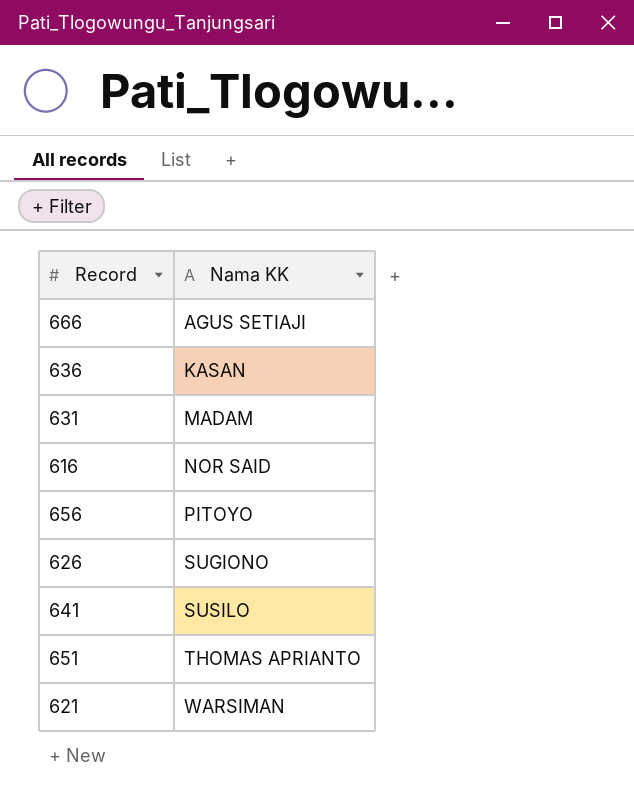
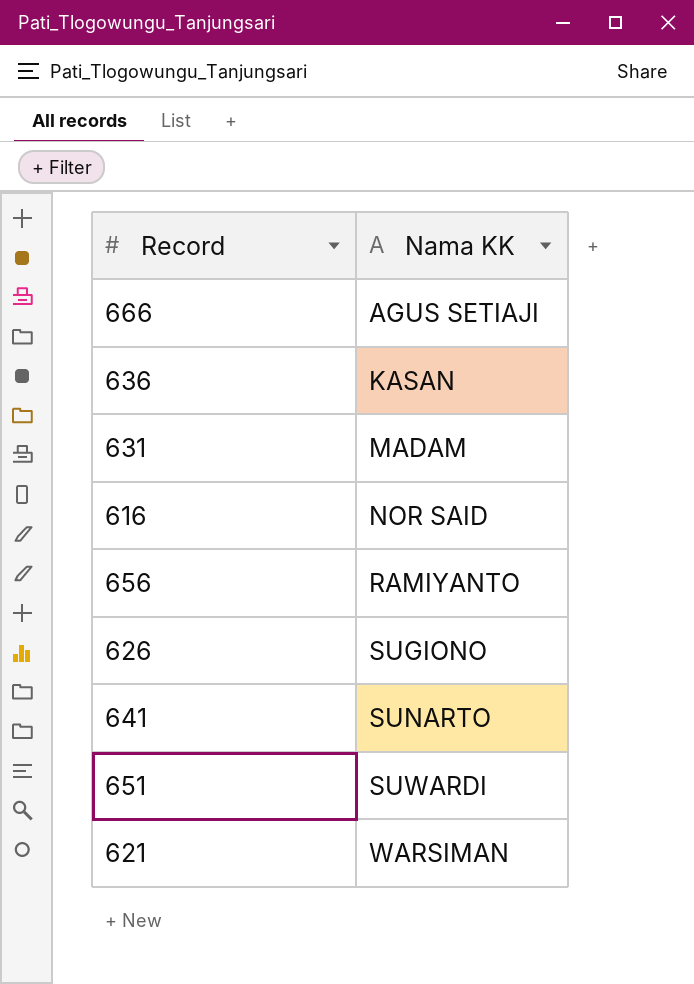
656 | Nama KK: PITOYO -> RAMIYANTO
641 | Nama KK: SUSILO -> SUNARTO
651 | Nama KK: THOMAS APRIANTO -> SUWARDI

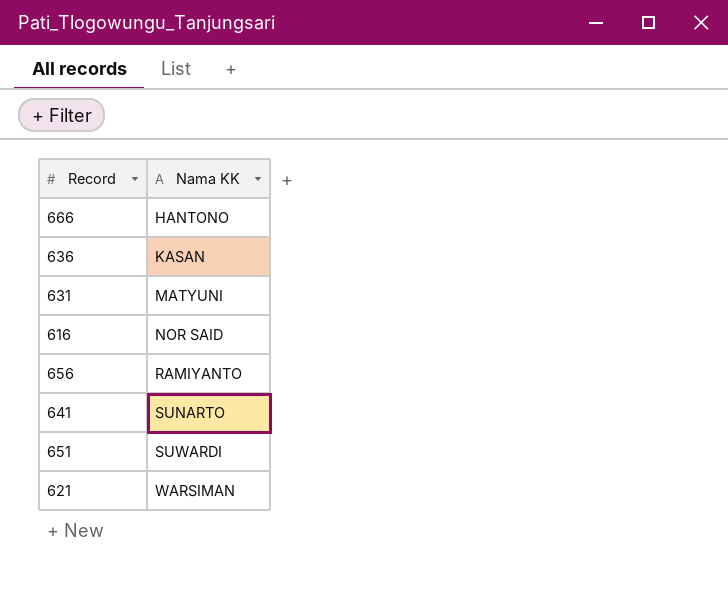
row 626: SUGIONO -> none
666 | Nama KK: AGUS SETIAJI -> HANTONO
631 | Nama KK: MADAM -> MATYUNI

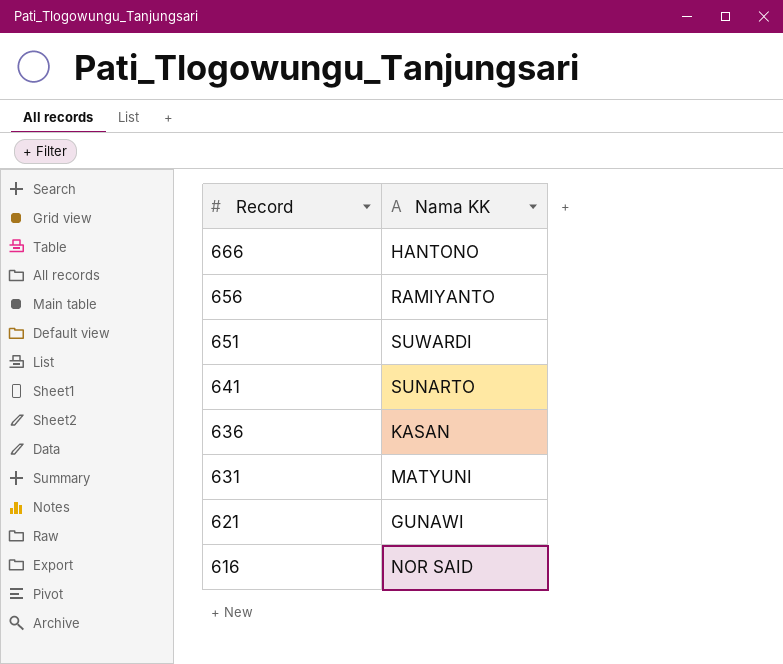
row order: Nama KK ascending -> Record descending
621 | Nama KK: WARSIMAN -> GUNAWI

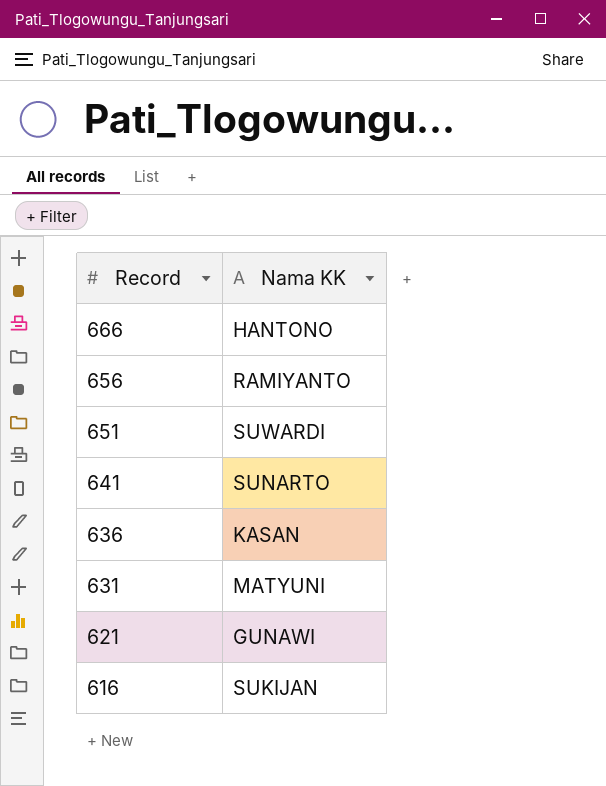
616 | Nama KK: NOR SAID -> SUKIJAN

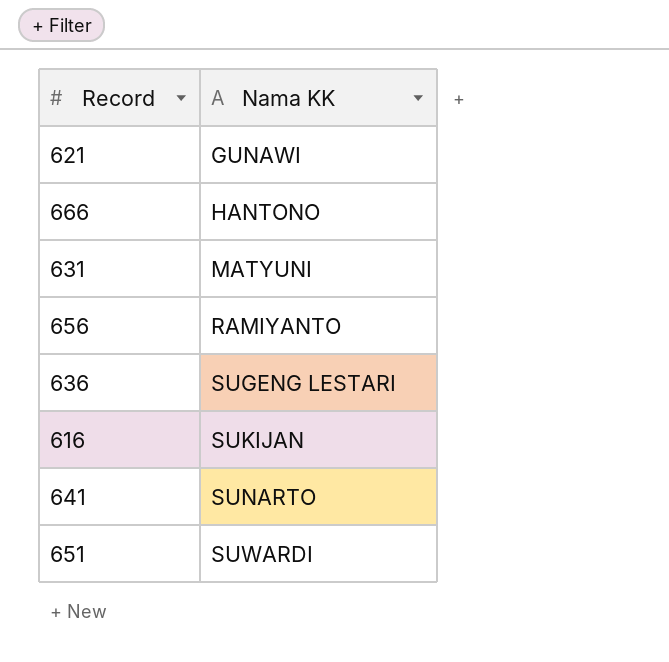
row order: Record descending -> Nama KK ascending
636 | Nama KK: KASAN -> SUGENG LESTARI

